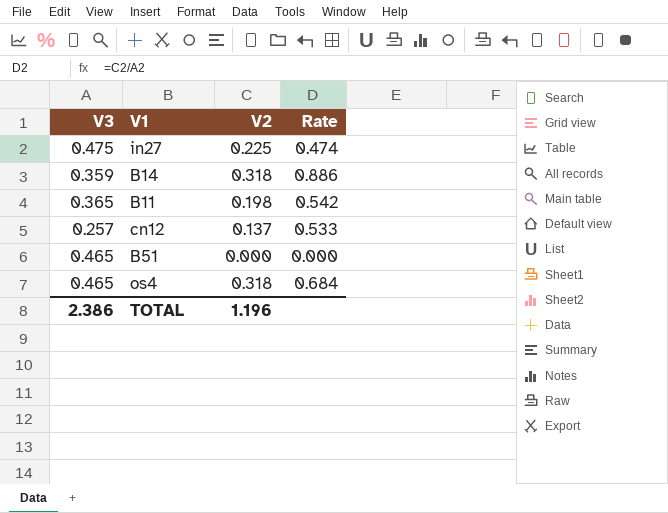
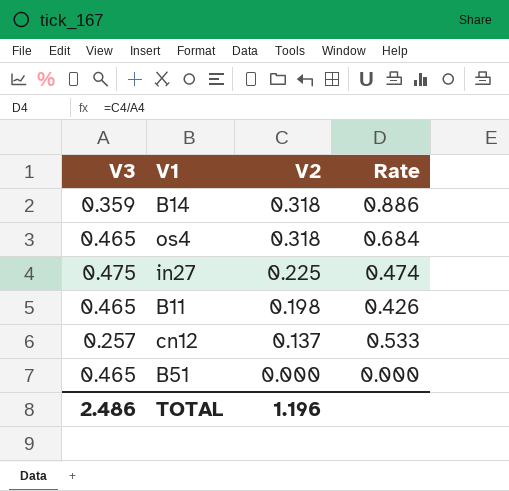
row order: none -> V2 descending
B11 | V3: 0.365 -> 0.465
B11 | Rate: 0.542 -> 0.426
TOTAL | V3: 2.386 -> 2.486

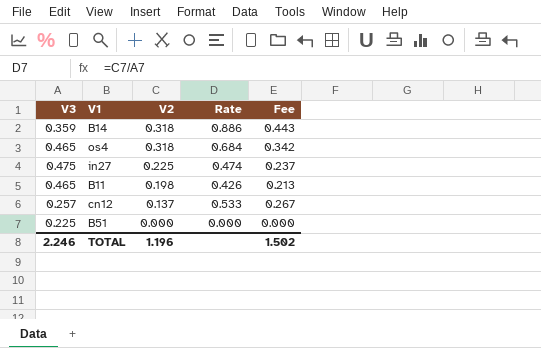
column Fee | formula: none -> [Rate] * 0.5
B51 | V3: 0.465 -> 0.225
TOTAL | V3: 2.486 -> 2.246

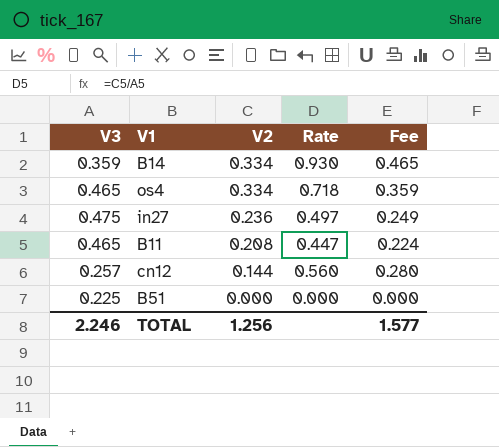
B14 | V2: 0.318 -> 0.334
B14 | Rate: 0.886 -> 0.930
B14 | Fee: 0.443 -> 0.465
os4 | V2: 0.318 -> 0.334
os4 | Rate: 0.684 -> 0.718
os4 | Fee: 0.342 -> 0.359
in27 | V2: 0.225 -> 0.236
in27 | Rate: 0.474 -> 0.497
in27 | Fee: 0.237 -> 0.249
B11 | V2: 0.198 -> 0.208
B11 | Rate: 0.426 -> 0.447
B11 | Fee: 0.213 -> 0.224
cn12 | V2: 0.137 -> 0.144
cn12 | Rate: 0.533 -> 0.560
cn12 | Fee: 0.267 -> 0.280
TOTAL | V2: 1.196 -> 1.256
TOTAL | Fee: 1.502 -> 1.577

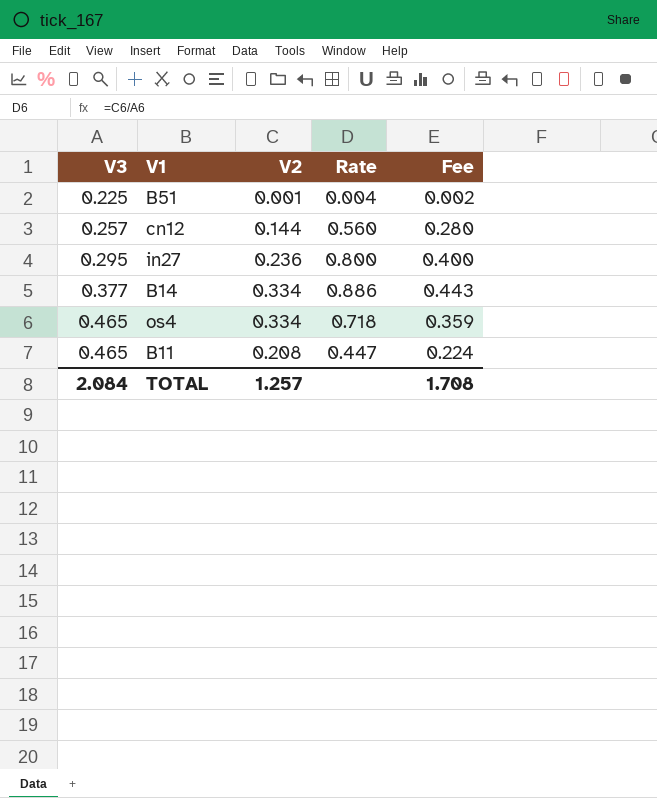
row order: V2 descending -> V3 ascending
B51 | V2: 0.000 -> 0.001
B51 | Rate: 0.000 -> 0.004
B51 | Fee: 0.000 -> 0.002
in27 | V3: 0.475 -> 0.295
in27 | Rate: 0.497 -> 0.800
in27 | Fee: 0.249 -> 0.400
B14 | V3: 0.359 -> 0.377
B14 | Rate: 0.930 -> 0.886
B14 | Fee: 0.465 -> 0.443
TOTAL | V3: 2.246 -> 2.084
TOTAL | V2: 1.256 -> 1.257
TOTAL | Fee: 1.577 -> 1.708

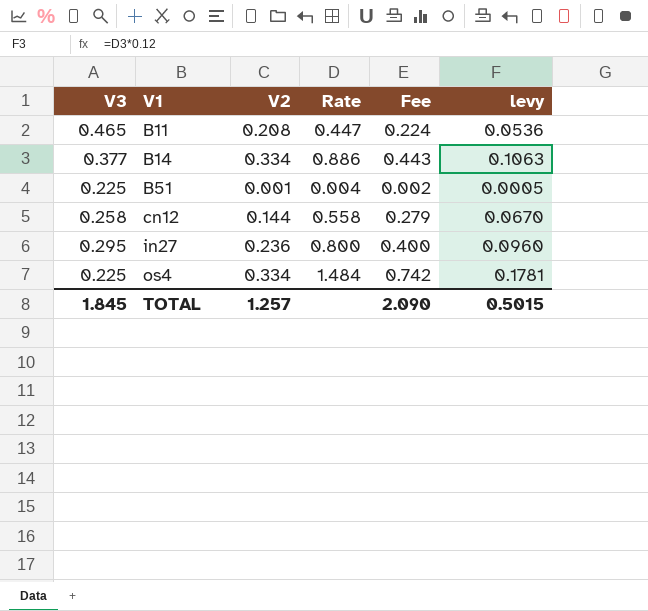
row order: V3 ascending -> V1 ascending
column levy | formula: none -> [Rate] * 0.12
cn12 | V3: 0.257 -> 0.258
cn12 | Rate: 0.560 -> 0.558
cn12 | Fee: 0.280 -> 0.279
os4 | V3: 0.465 -> 0.225
os4 | Rate: 0.718 -> 1.484
os4 | Fee: 0.359 -> 0.742
TOTAL | V3: 2.084 -> 1.845
TOTAL | Fee: 1.708 -> 2.090

